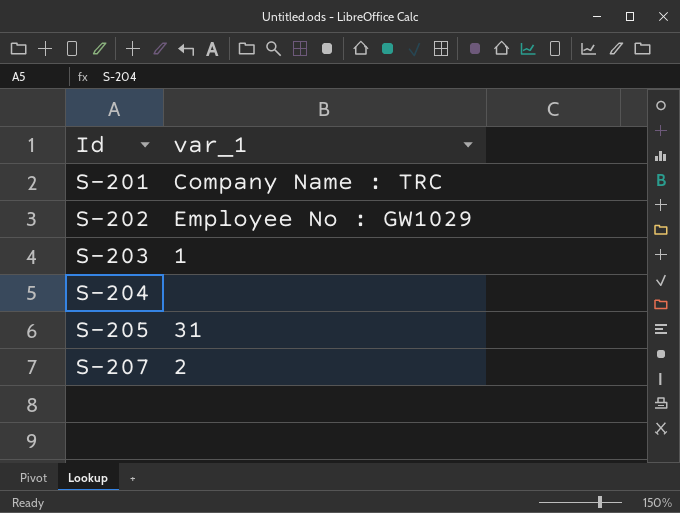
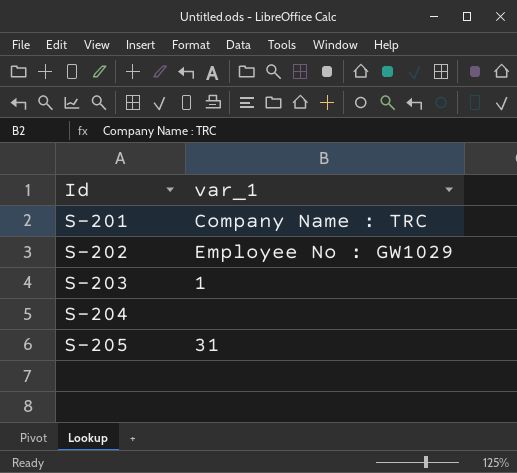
row S-207: 2 -> none

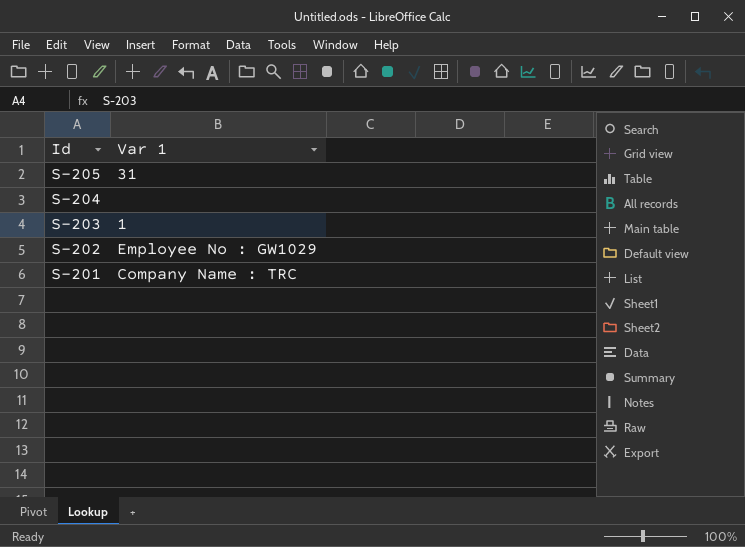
row order: Id ascending -> Id descending
column name: var_1 -> Var 1

